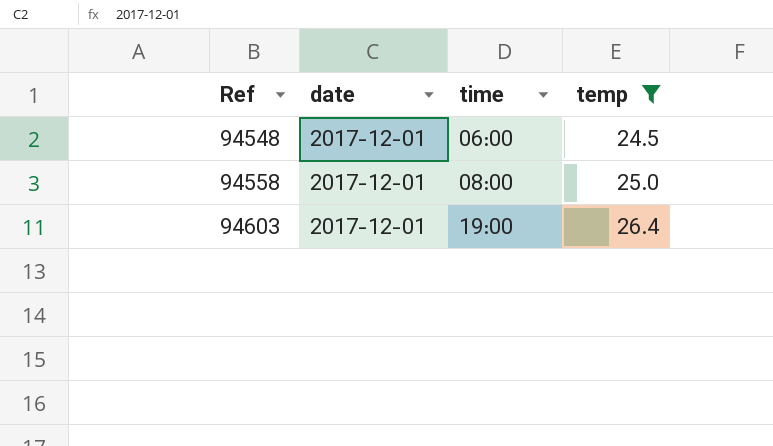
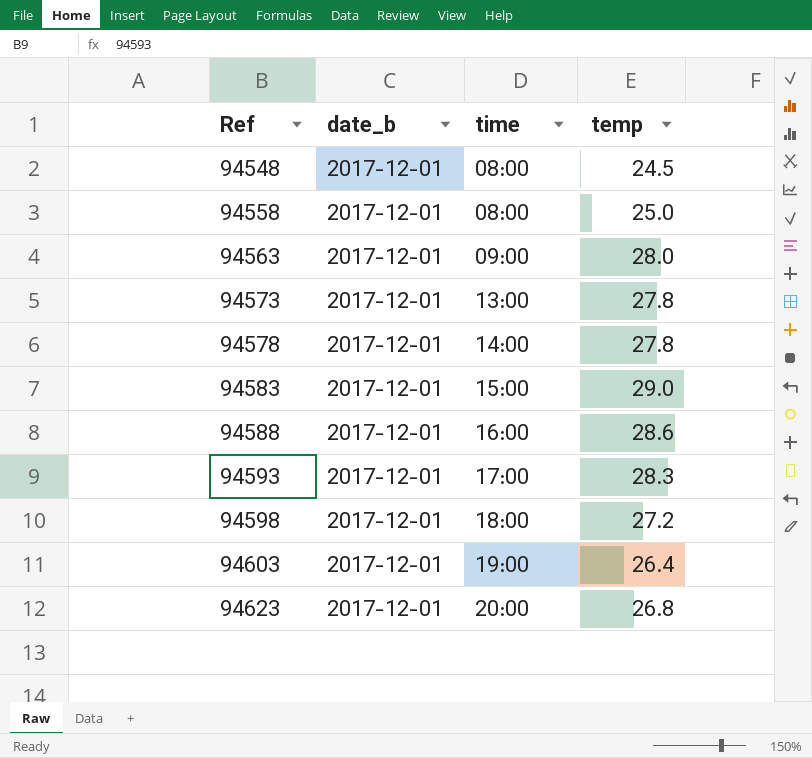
filter: temp <= 26.4 -> none
column name: date -> date_b
94548 | time: 06:00 -> 08:00

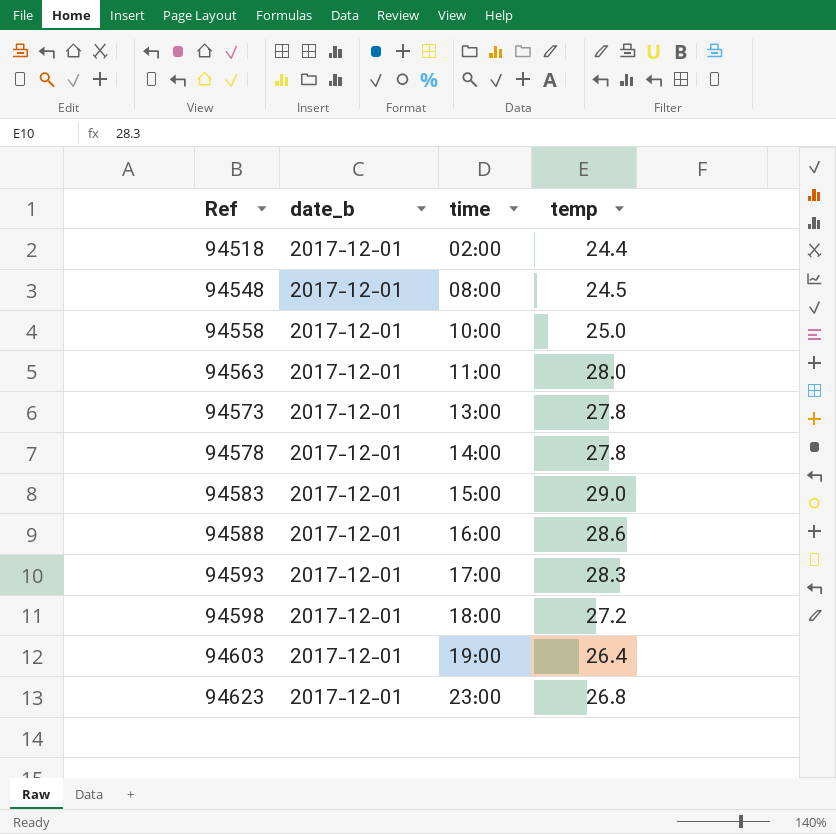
row 94518: none -> 2017-12-01 | 02:00 | 24.4
94558 | time: 08:00 -> 10:00
94563 | time: 09:00 -> 11:00
94623 | time: 20:00 -> 23:00

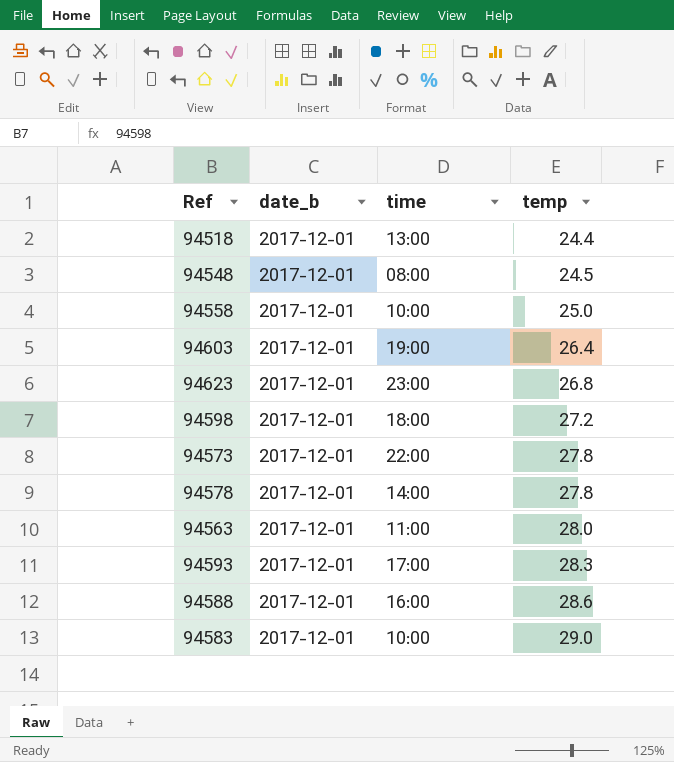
row order: Ref ascending -> temp ascending
94518 | time: 02:00 -> 13:00
94573 | time: 13:00 -> 22:00
94583 | time: 15:00 -> 10:00

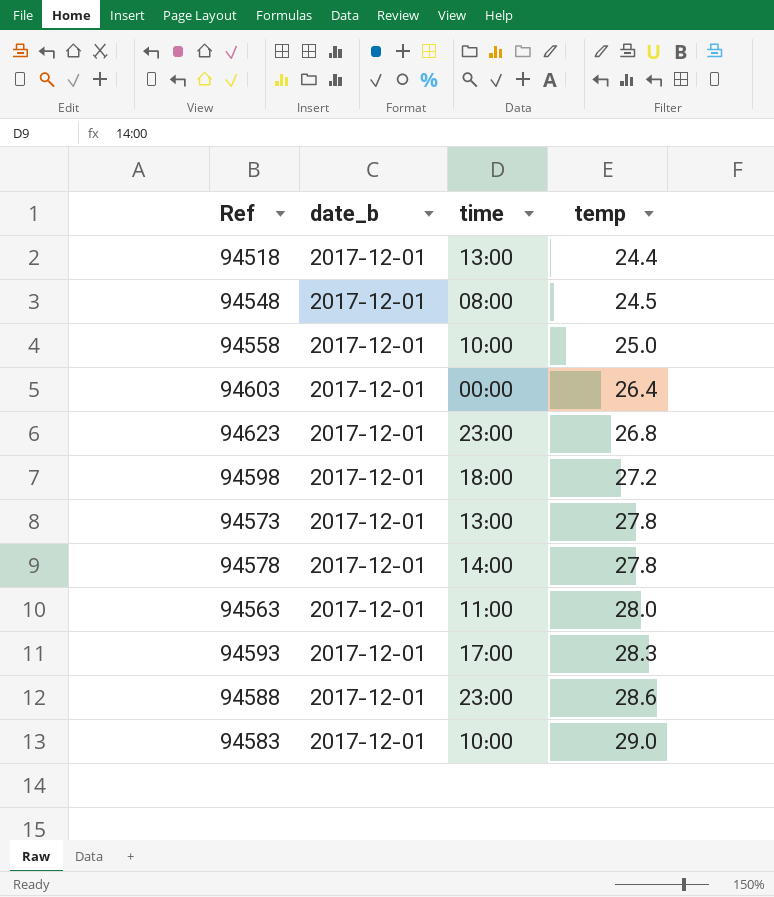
94603 | time: 19:00 -> 00:00
94573 | time: 22:00 -> 13:00
94588 | time: 16:00 -> 23:00

